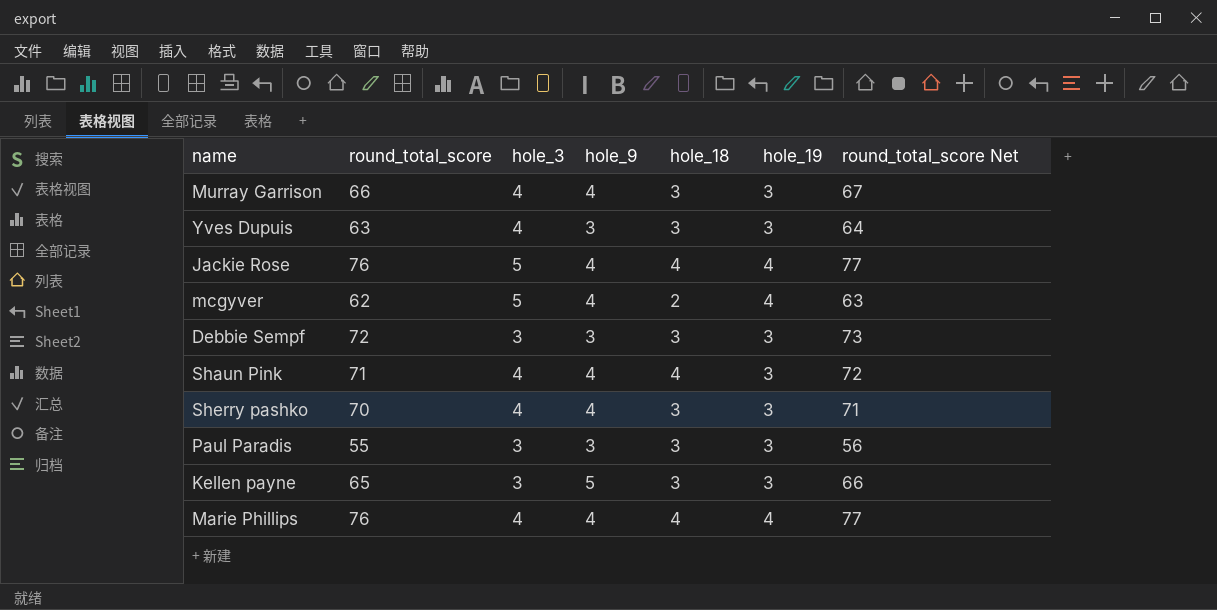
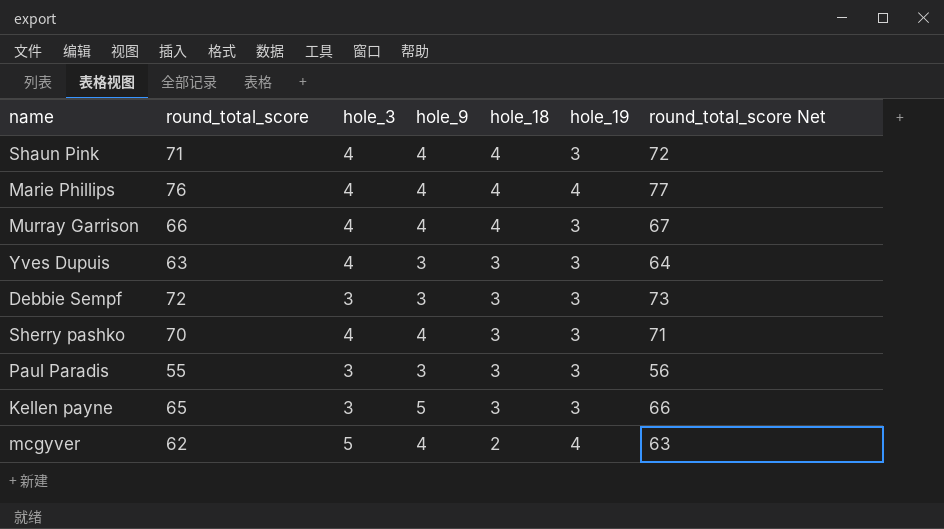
row order: none -> hole_18 descending
row Jackie Rose: 76 | 5 | 4 | 4 | 4 | 77 -> none
Murray Garrison | hole_18: 3 -> 4

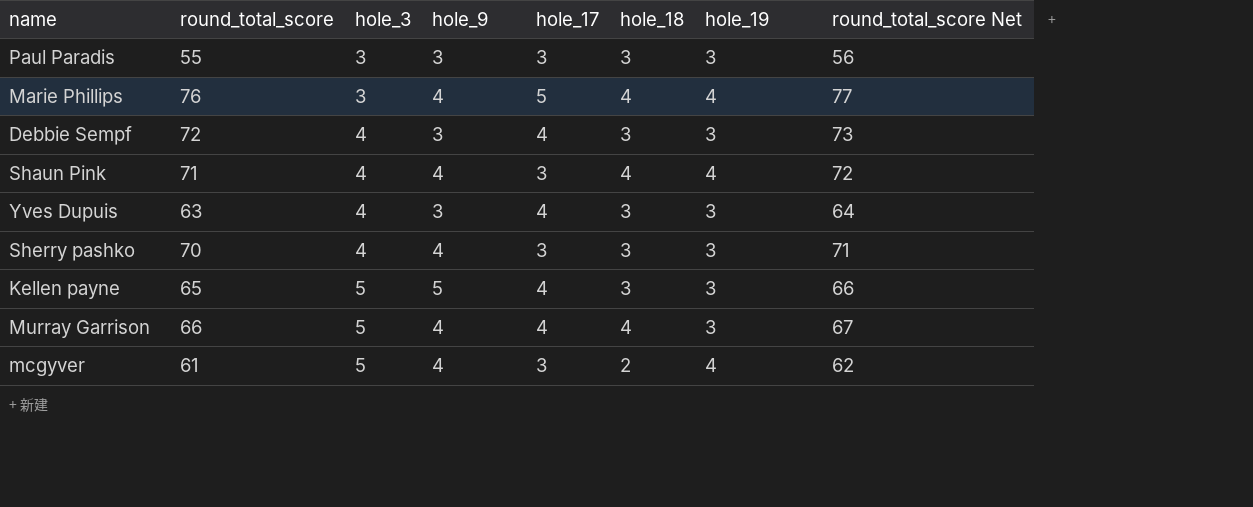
row order: hole_18 descending -> hole_3 ascending
column hole_17 | position: none -> 5
Marie Phillips | hole_3: 4 -> 3
Debbie Sempf | hole_3: 3 -> 4
Shaun Pink | hole_19: 3 -> 4
Kellen payne | hole_3: 3 -> 5
Murray Garrison | hole_3: 4 -> 5
mcgyver | round_total_score: 62 -> 61
mcgyver | round_total_score Net: 63 -> 62

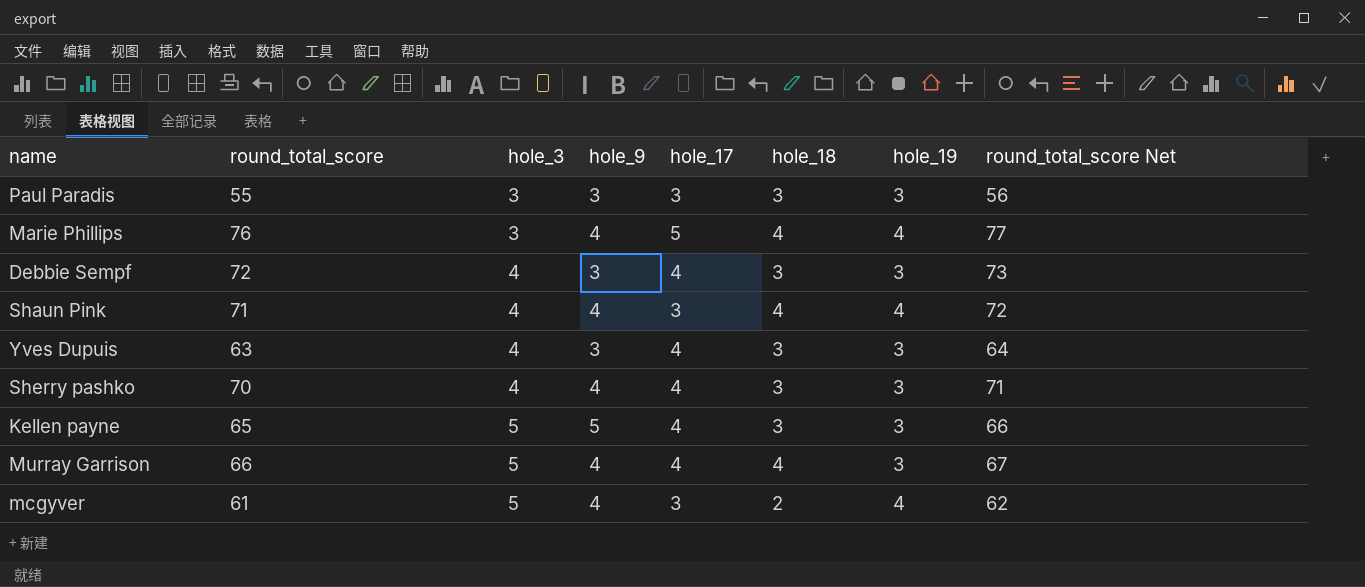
Sherry pashko | hole_17: 3 -> 4

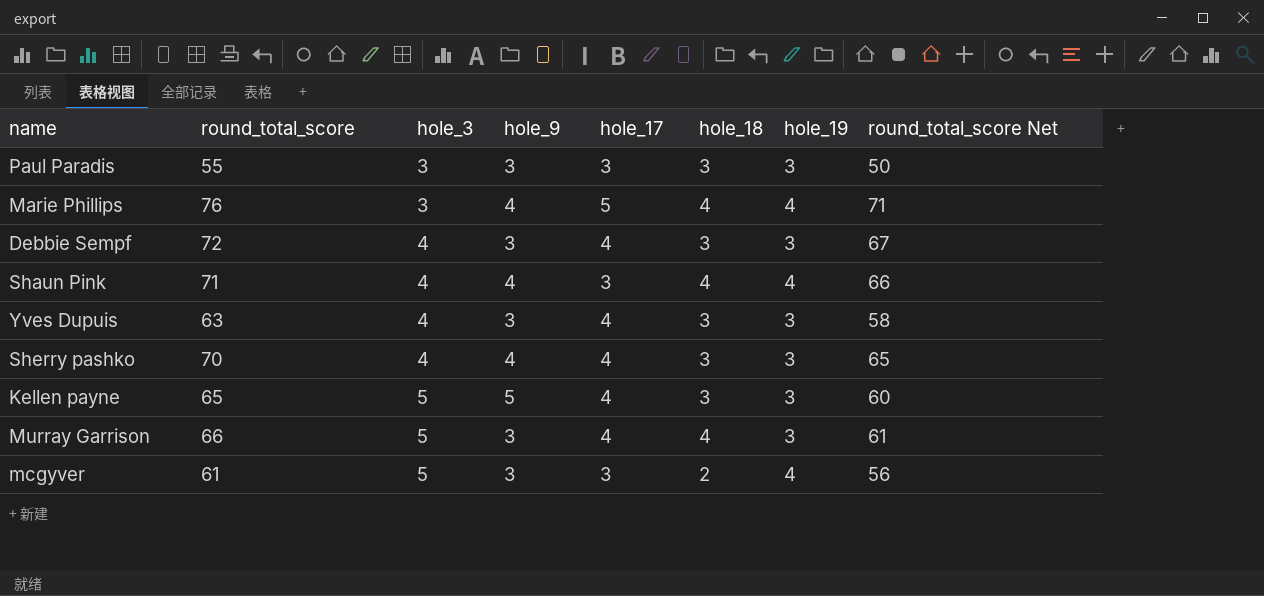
column round_total_score Net | formula: [round_total_score] + 1 -> [round_total_score] - 5
Murray Garrison | hole_9: 4 -> 3
mcgyver | hole_9: 4 -> 3

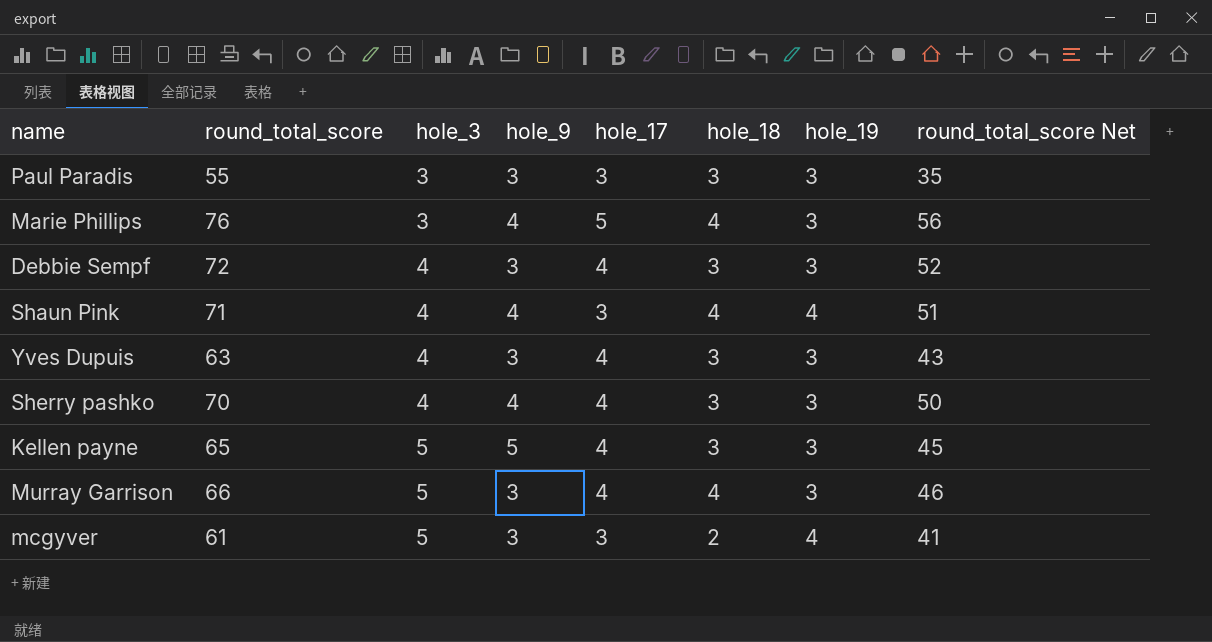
column round_total_score Net | formula: [round_total_score] - 5 -> [round_total_score] - 20
Marie Phillips | hole_19: 4 -> 3

